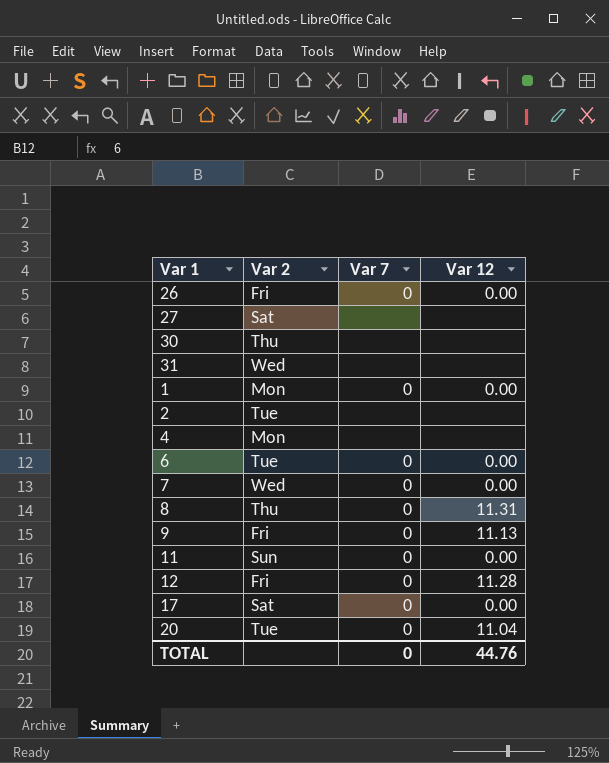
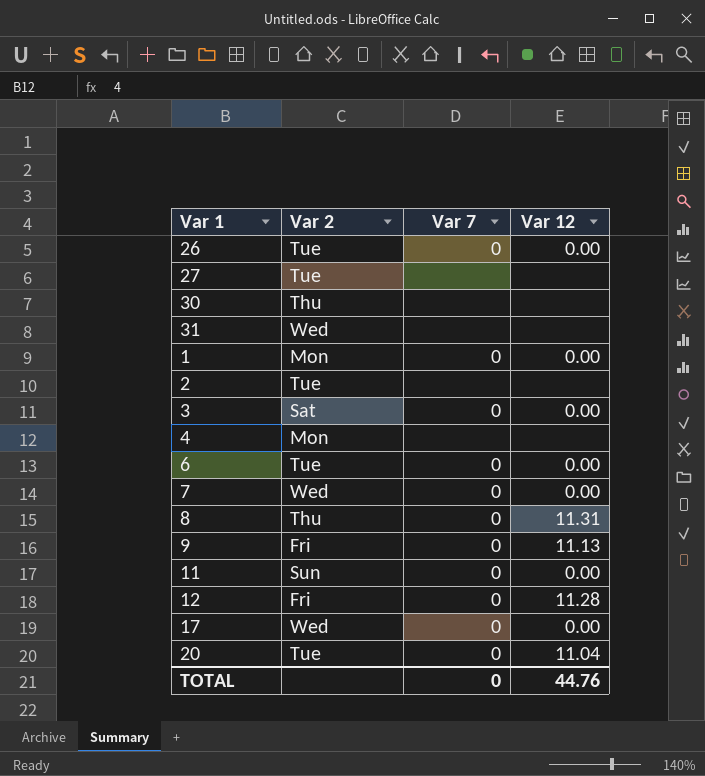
26 | Var 2: Fri -> Tue
27 | Var 2: Sat -> Tue
row 3: none -> Sat | 0 | 0.00
17 | Var 2: Sat -> Wed

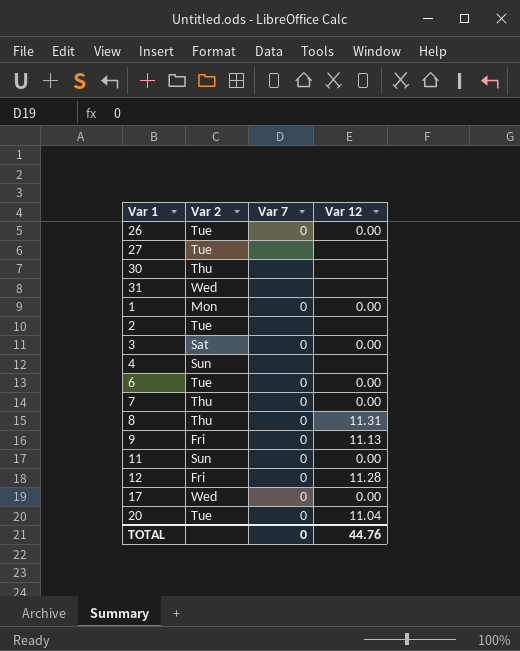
4 | Var 2: Mon -> Sun
7 | Var 2: Wed -> Thu

